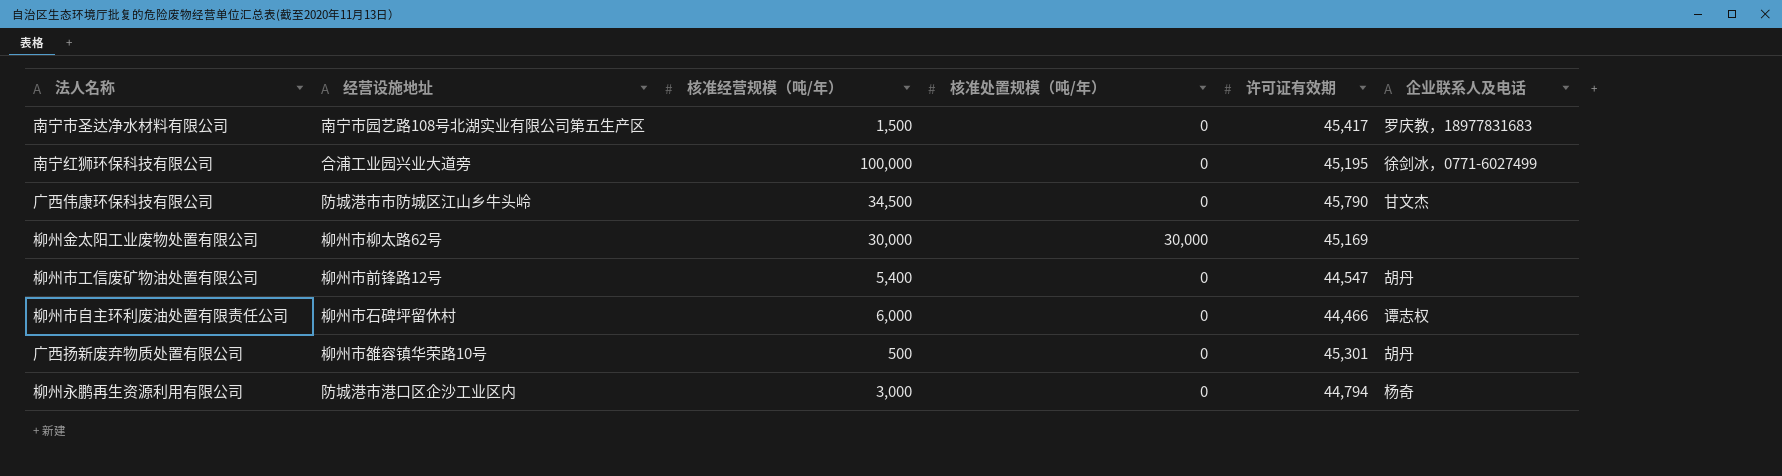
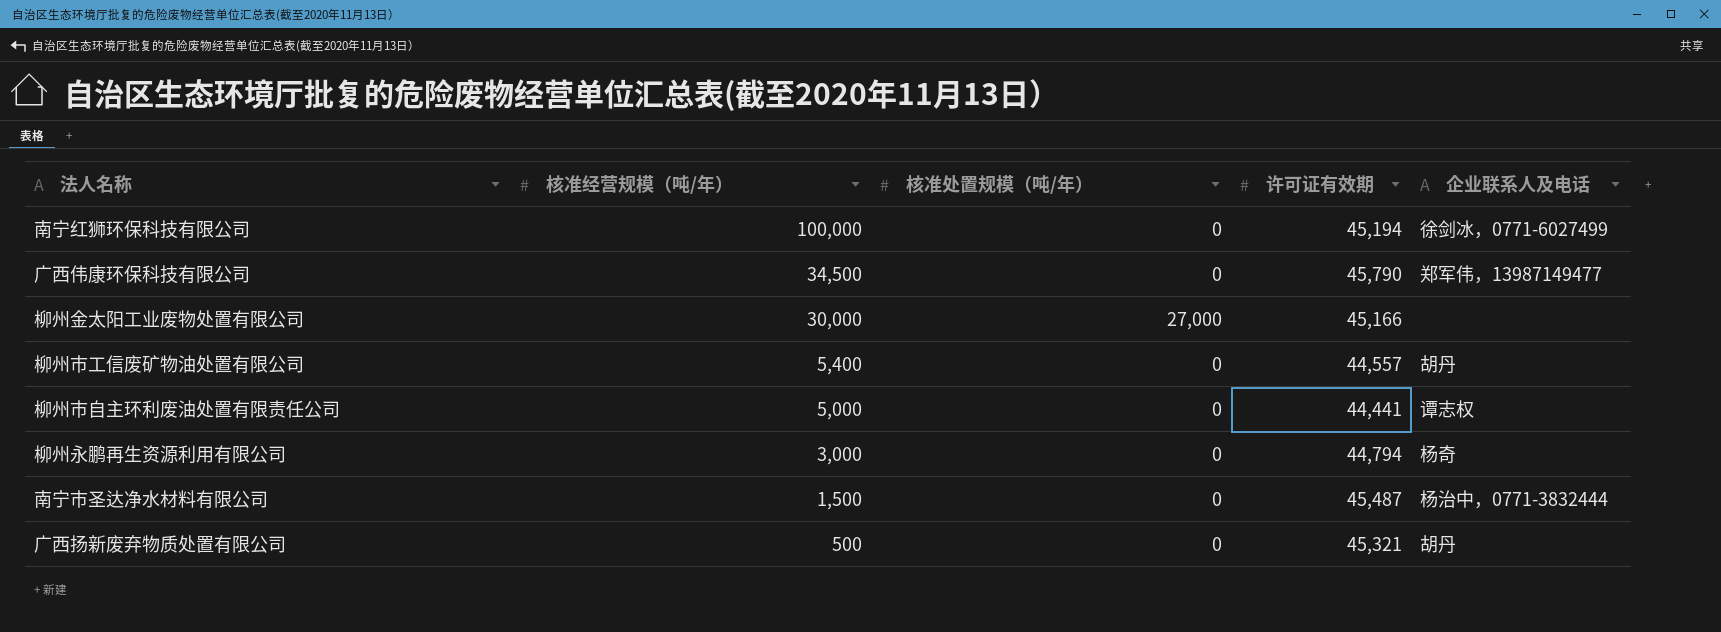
row order: none -> 核准经营规模（吨/年） descending
column 经营设施地址 | position: 2 -> none
南宁红狮环保科技有限公司 | 许可证有效期: 45,195 -> 45,194
广西伟康环保科技有限公司 | 企业联系人及电话: 甘文杰 -> 郑军伟，13987149477
柳州金太阳工业废物处置有限公司 | 核准处置规模（吨/年）: 30,000 -> 27,000
柳州金太阳工业废物处置有限公司 | 许可证有效期: 45,169 -> 45,166
柳州市工信废矿物油处置有限公司 | 许可证有效期: 44,547 -> 44,557
柳州市自主环利废油处置有限责任公司 | 核准经营规模（吨/年）: 6,000 -> 5,000
柳州市自主环利废油处置有限责任公司 | 许可证有效期: 44,466 -> 44,441
南宁市圣达净水材料有限公司 | 许可证有效期: 45,417 -> 45,487
南宁市圣达净水材料有限公司 | 企业联系人及电话: 罗庆教，18977831683 -> 杨治中，0771-3832444
广西扬新废弃物质处置有限公司 | 许可证有效期: 45,301 -> 45,321

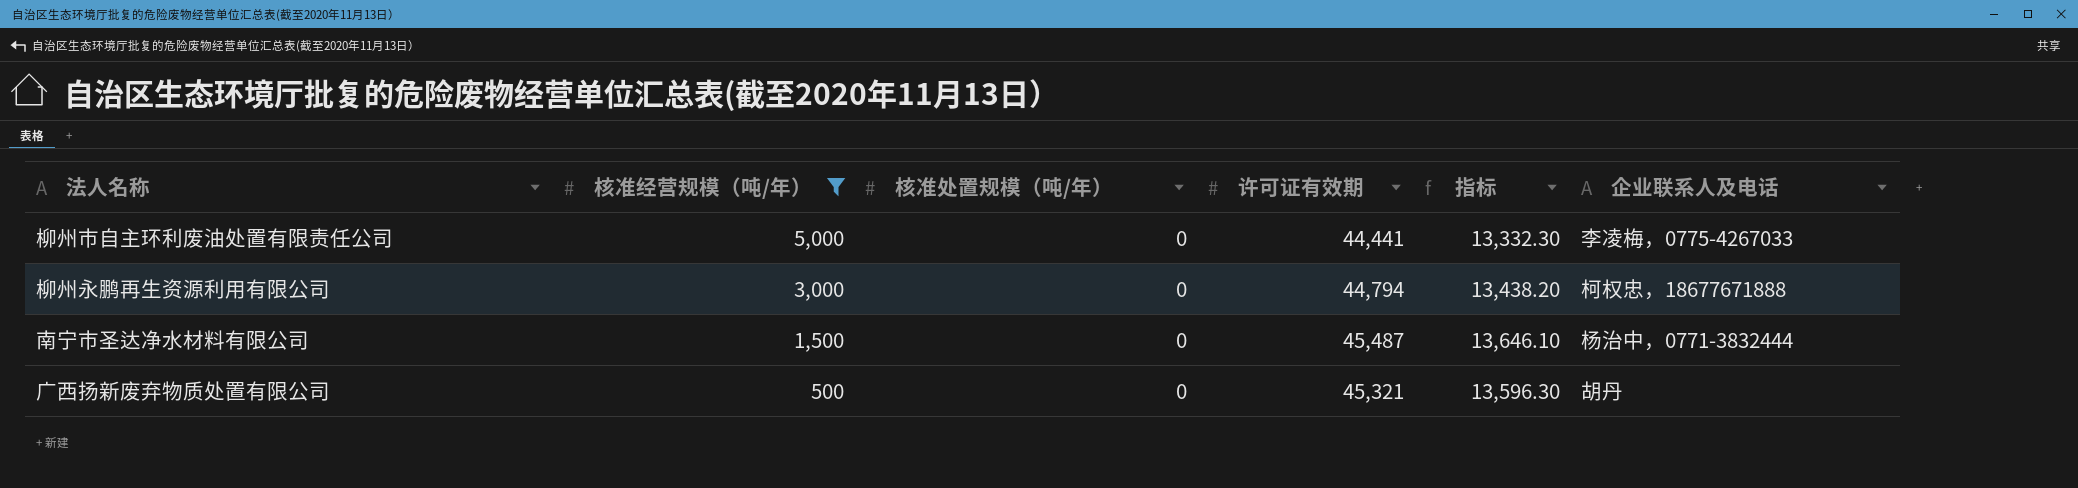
filter: none -> 核准经营规模（吨/年） <= 5,000
column 指标 | formula: none -> [许可证有效期] * 0.3
柳州市自主环利废油处置有限责任公司 | 企业联系人及电话: 谭志权 -> 李凌梅，0775-4267033
柳州永鹏再生资源利用有限公司 | 企业联系人及电话: 杨奇 -> 柯权忠，18677671888

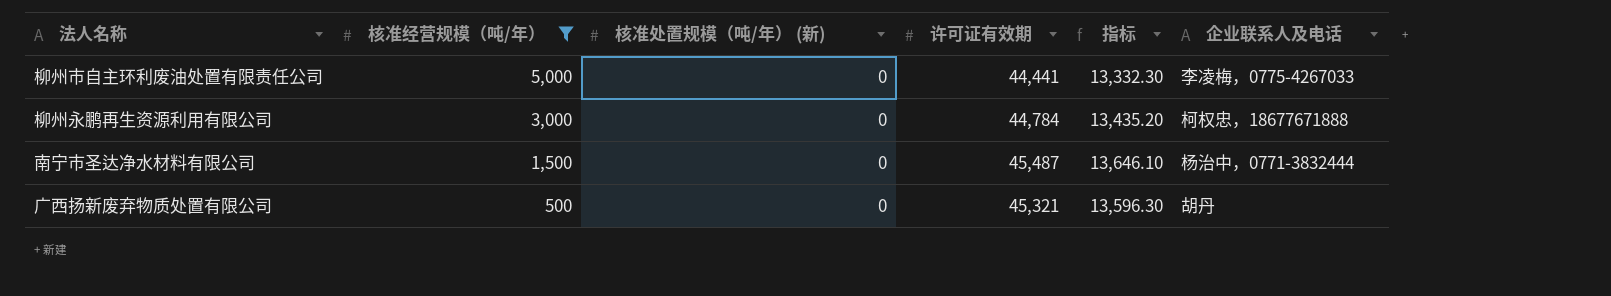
column name: 核准处置规模（吨/年） -> 核准处置规模（吨/年） (新)
柳州永鹏再生资源利用有限公司 | 许可证有效期: 44,794 -> 44,784
柳州永鹏再生资源利用有限公司 | 指标: 13,438.20 -> 13,435.20

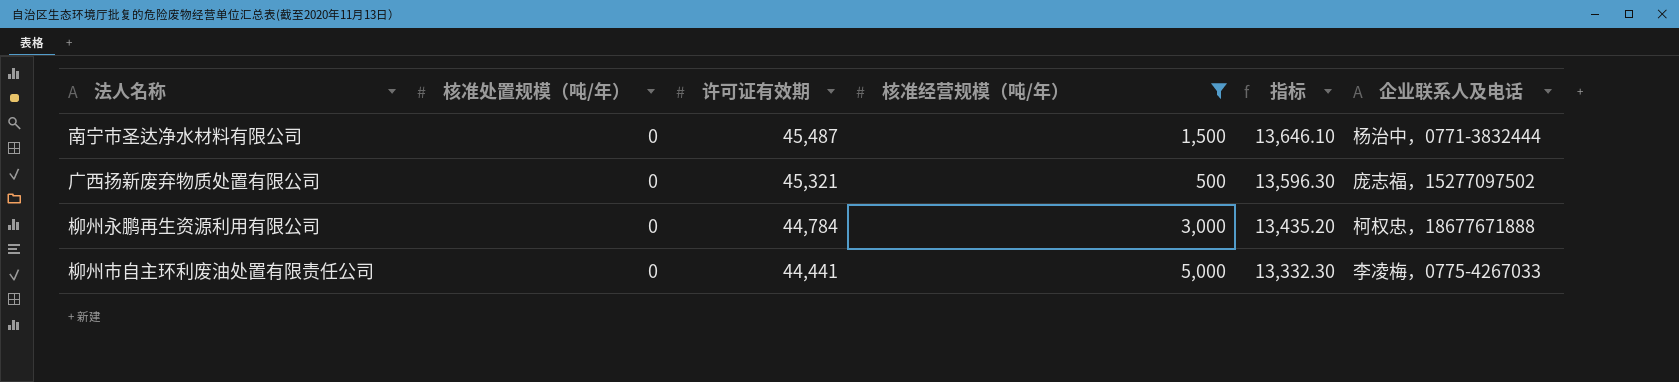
row order: 核准经营规模（吨/年） descending -> 许可证有效期 descending
column name: 核准处置规模（吨/年） (新) -> 核准处置规模（吨/年）
column 核准经营规模（吨/年） | position: 2 -> 4
广西扬新废弃物质处置有限公司 | 企业联系人及电话: 胡丹 -> 庞志福，15277097502

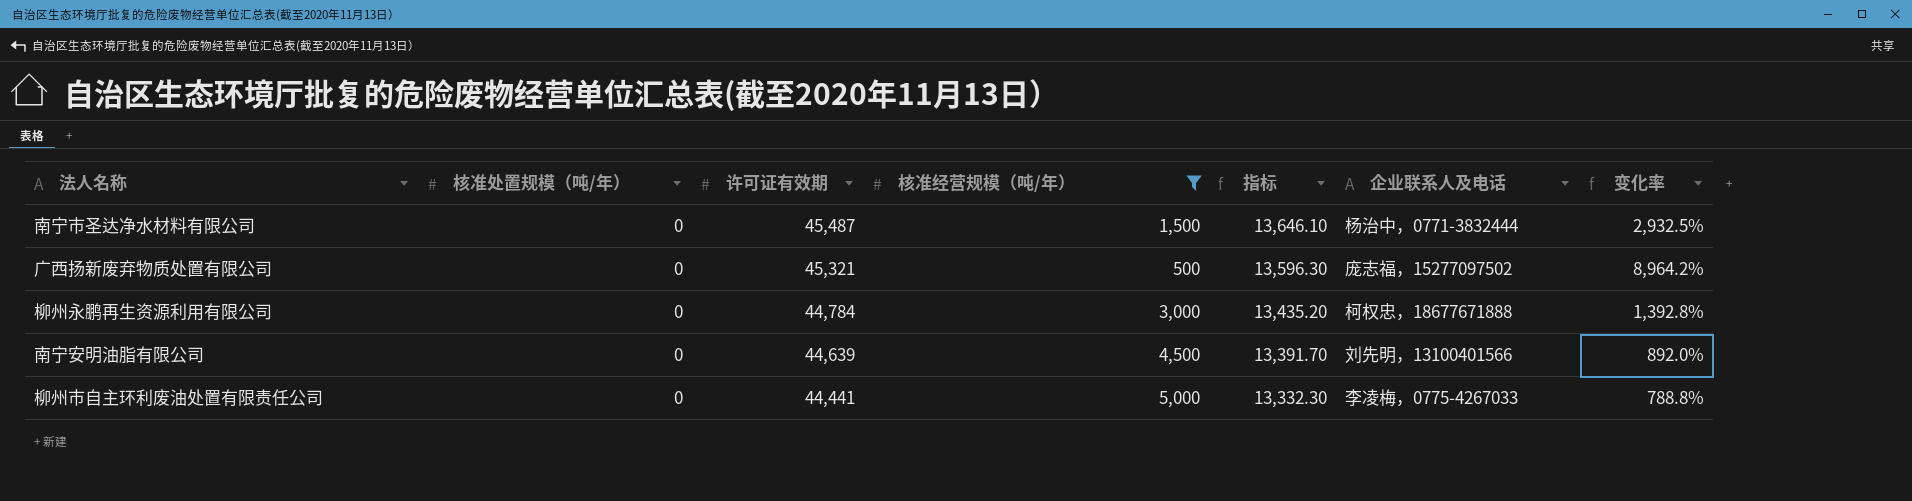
column 变化率 | formula: none -> ([许可证有效期] - [核准经营规模（吨/年）]) / [核准经营规模（吨/年）]
row 南宁安明油脂有限公司: none -> 0 | 44,639 | 4,500 | 13,391.70 | 刘先明，13100401566 | 892.0%

